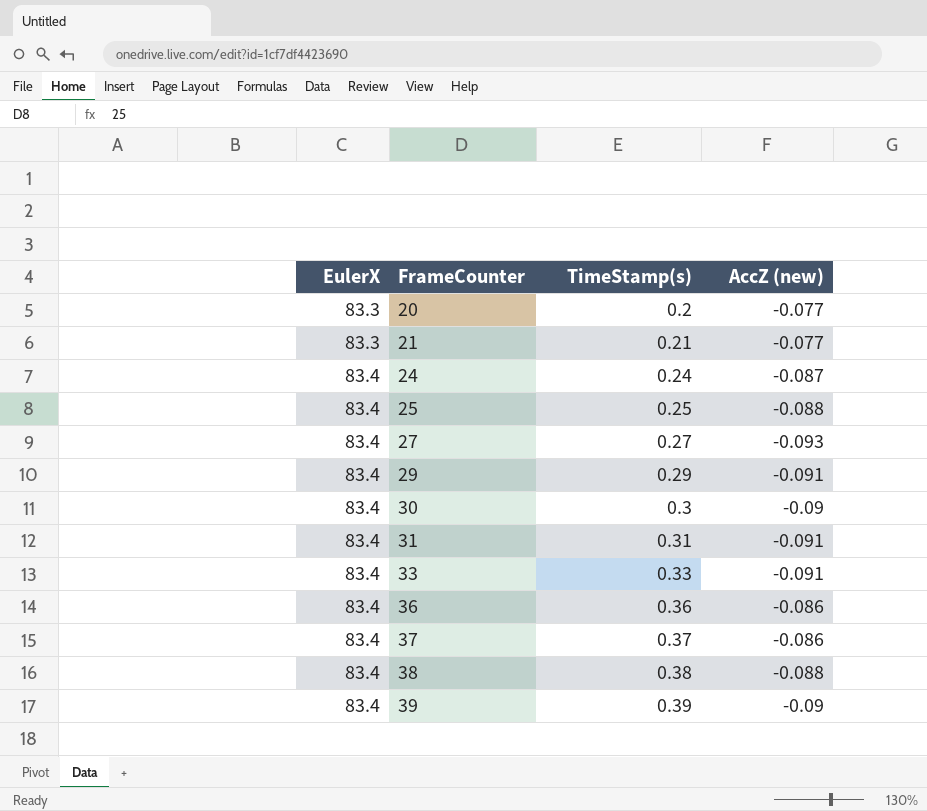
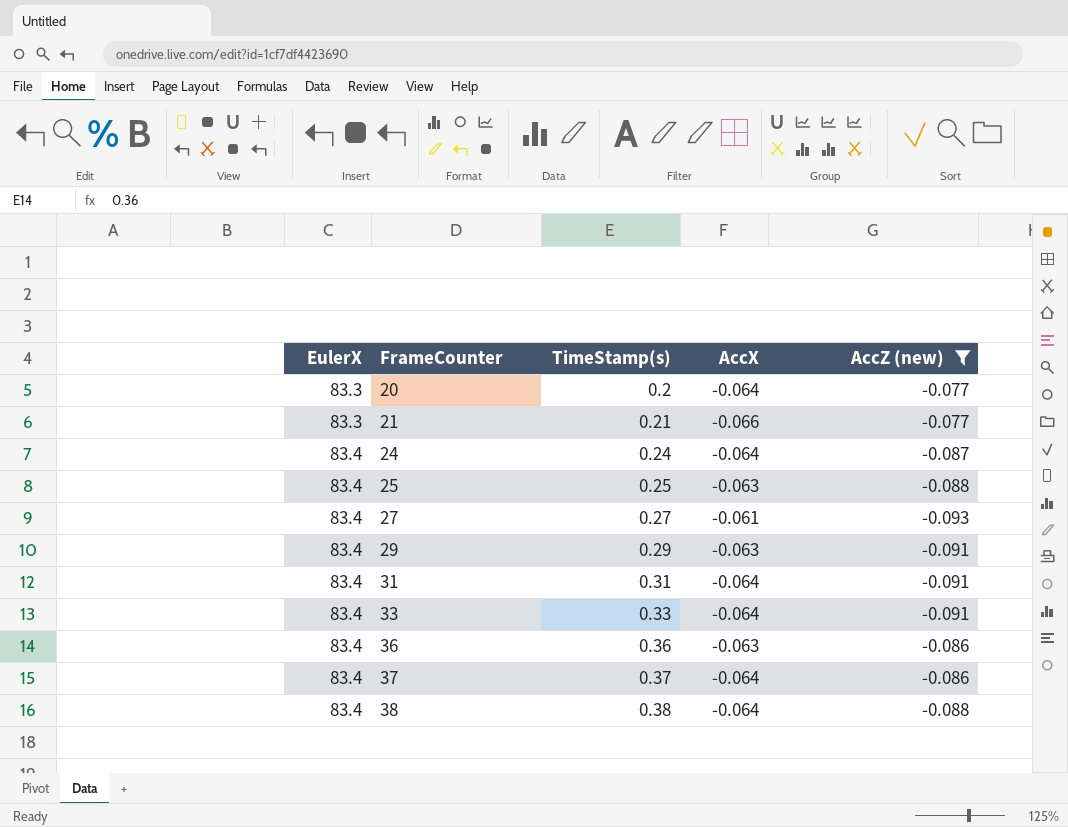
filter: none -> AccZ (new) != -0.09
column AccX | position: none -> 4

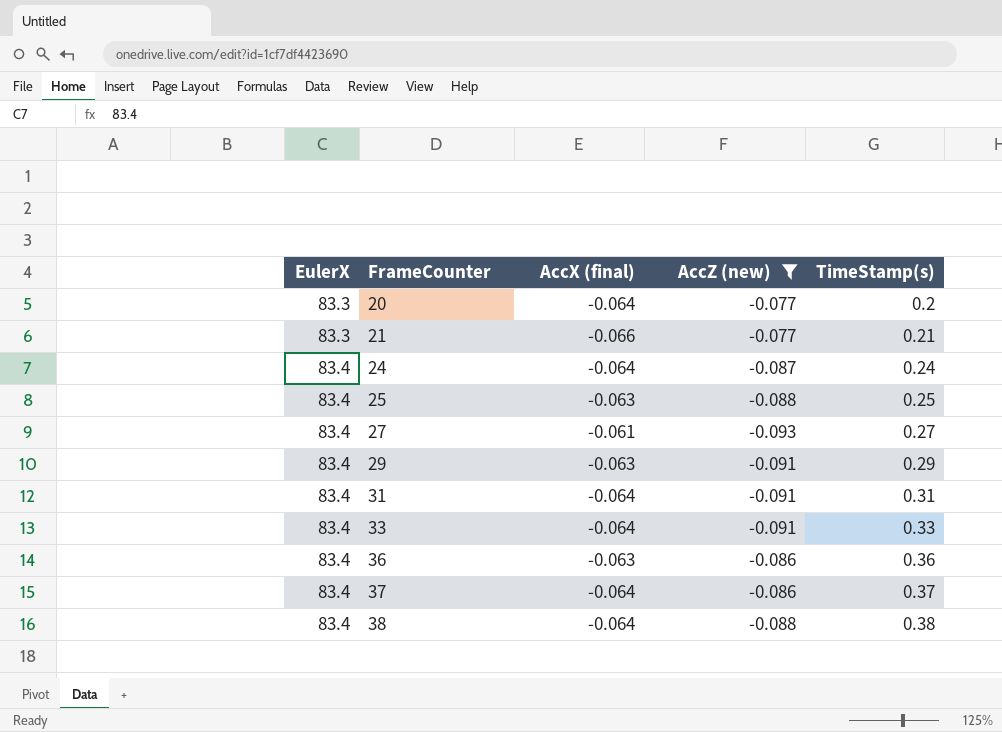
column name: AccX -> AccX (final)
column TimeStamp(s) | position: 3 -> 5

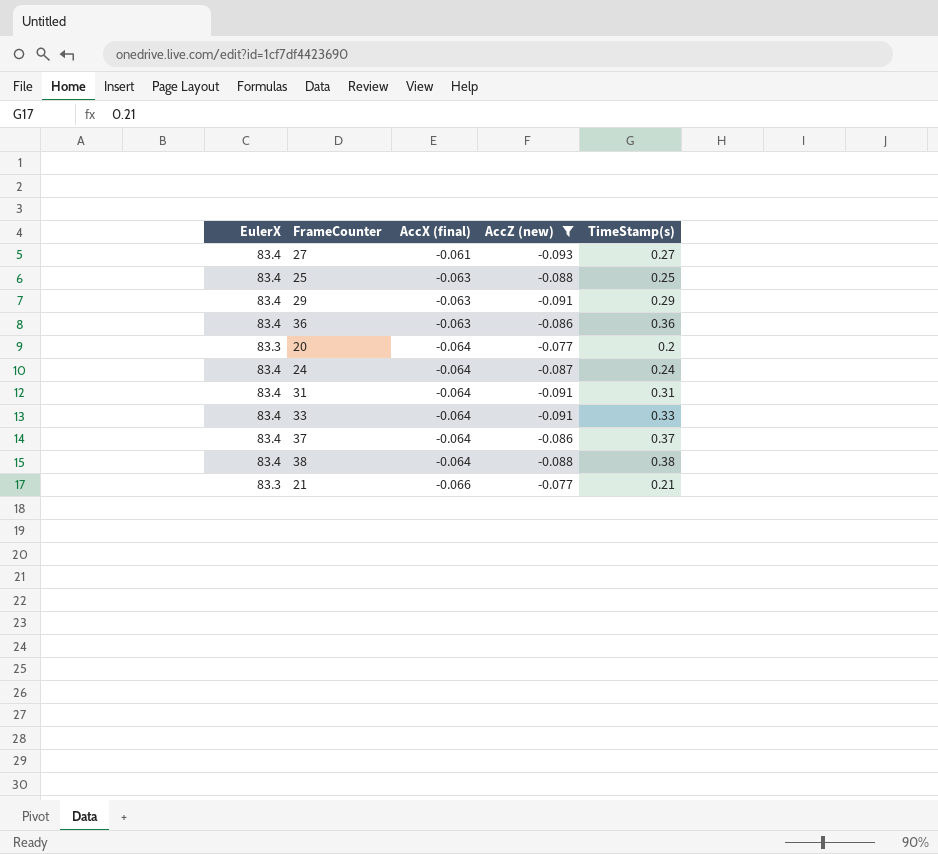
row order: EulerX ascending -> AccX (final) descending

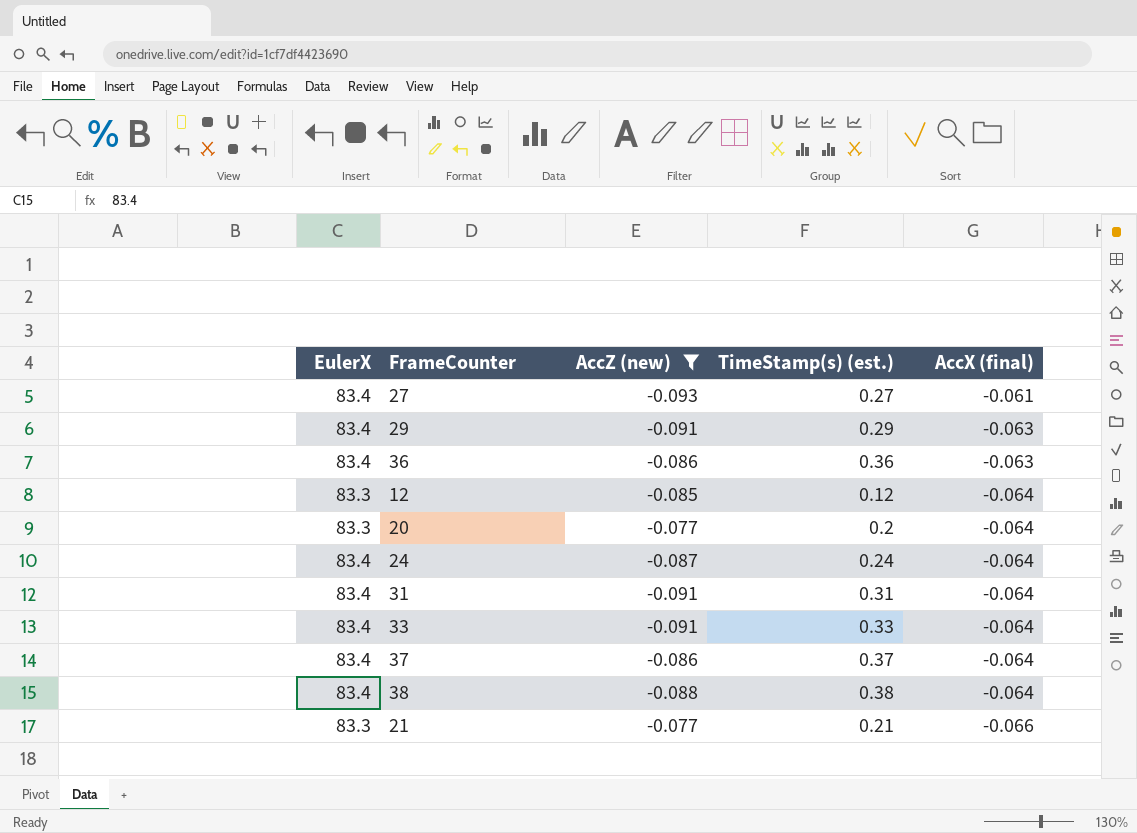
column name: TimeStamp(s) -> TimeStamp(s) (est.)
column AccX (final) | position: 3 -> 5
row 25: 83.4 | -0.063 | -0.088 | 0.25 -> none
row 12: none -> 83.3 | -0.085 | 0.12 | -0.064

